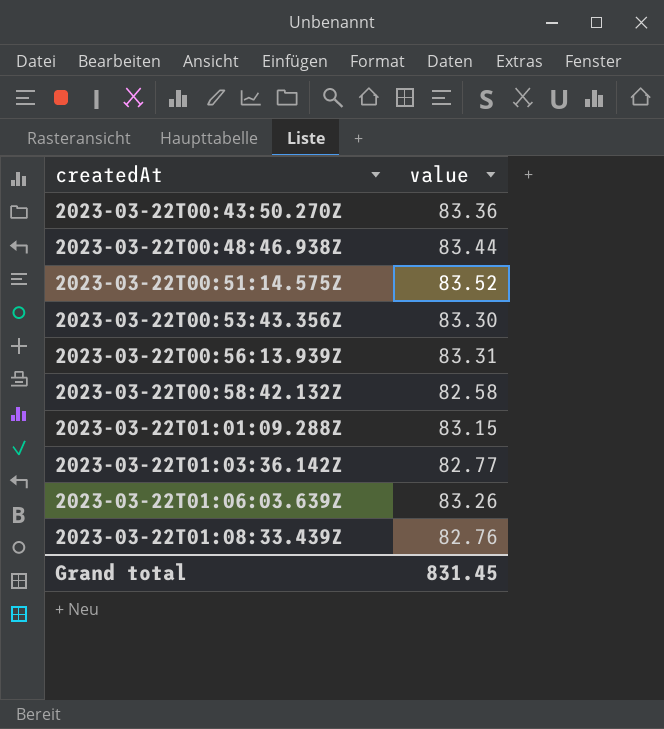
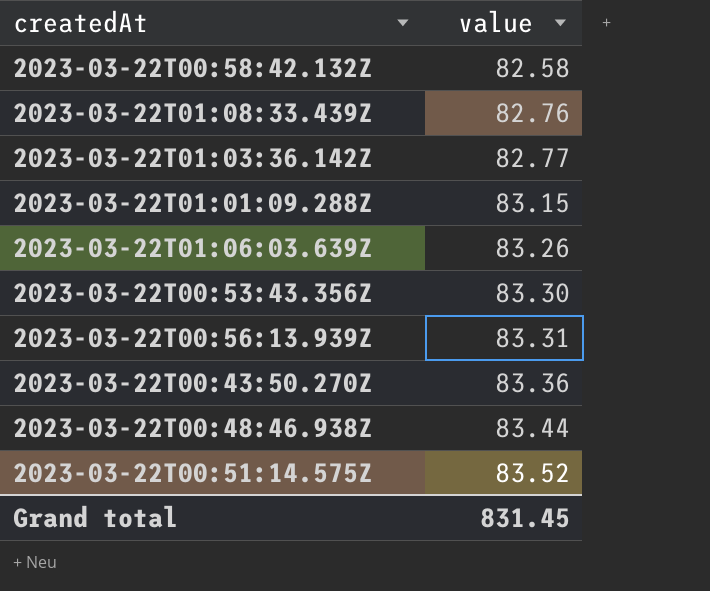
row order: createdAt ascending -> value ascending

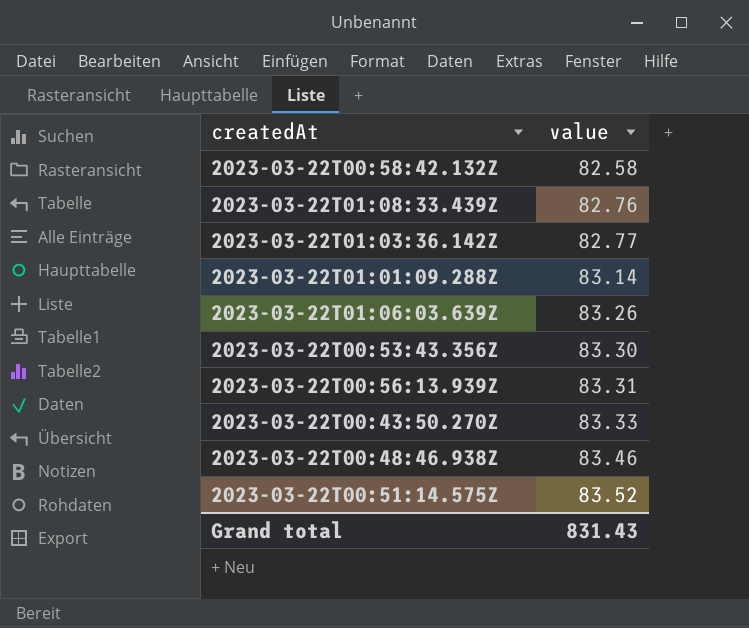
2023-03-22T01:01:09.288Z | value: 83.15 -> 83.14
2023-03-22T00:43:50.270Z | value: 83.36 -> 83.33
2023-03-22T00:48:46.938Z | value: 83.44 -> 83.46
Grand total | value: 831.45 -> 831.43

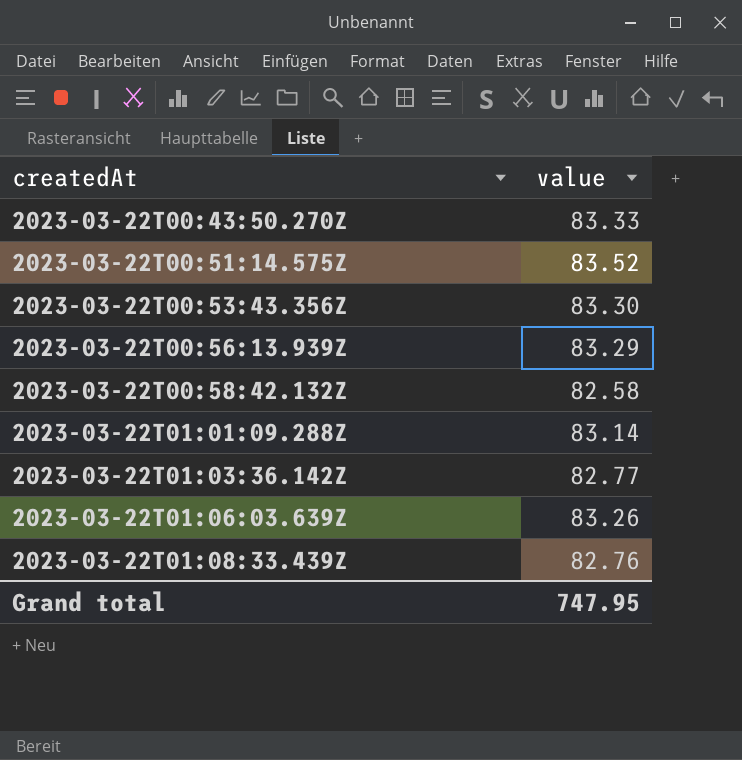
row order: value ascending -> createdAt ascending
row 2023-03-22T00:48:46.938Z: 83.46 -> none
2023-03-22T00:56:13.939Z | value: 83.31 -> 83.29
Grand total | value: 831.43 -> 747.95

